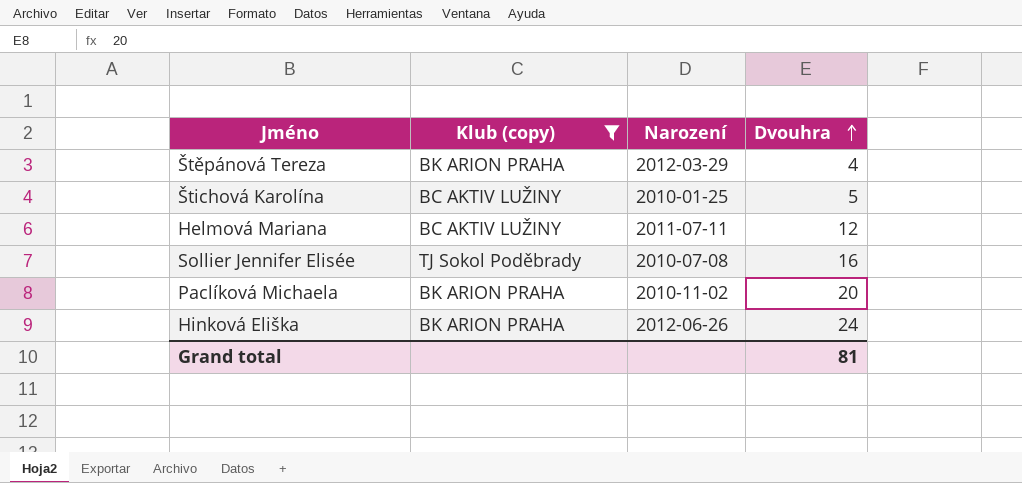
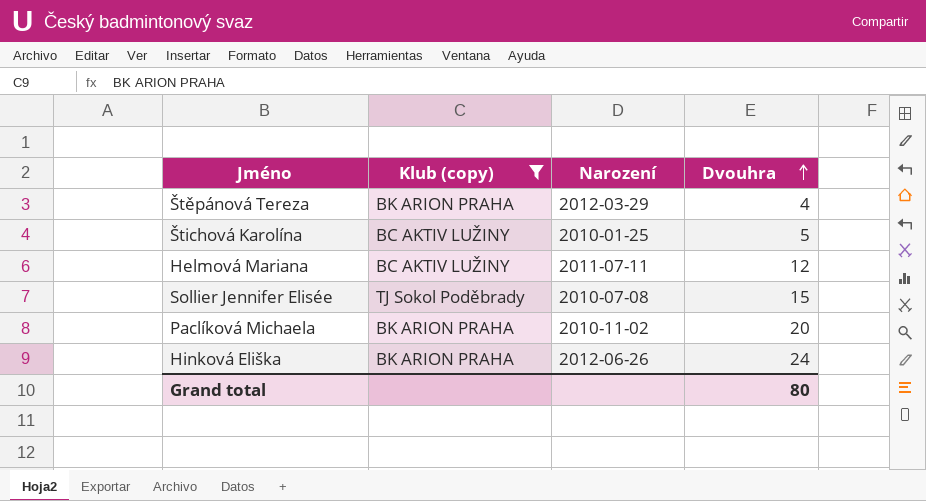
Sollier Jennifer Elisée | Dvouhra: 16 -> 15
Grand total | Dvouhra: 81 -> 80

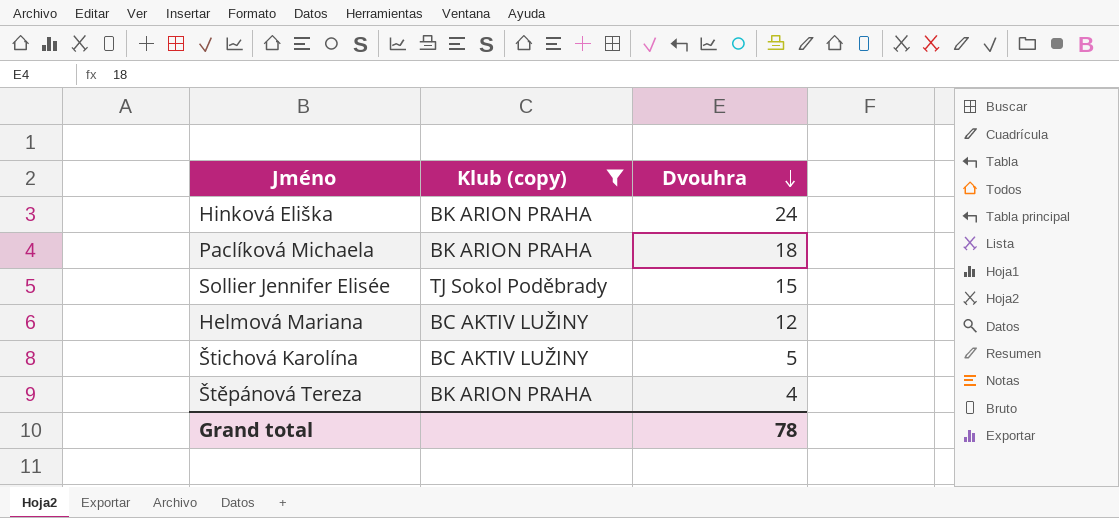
row order: Dvouhra ascending -> Dvouhra descending
column Narození | position: 3 -> none
Paclíková Michaela | Dvouhra: 20 -> 18
Grand total | Dvouhra: 80 -> 78

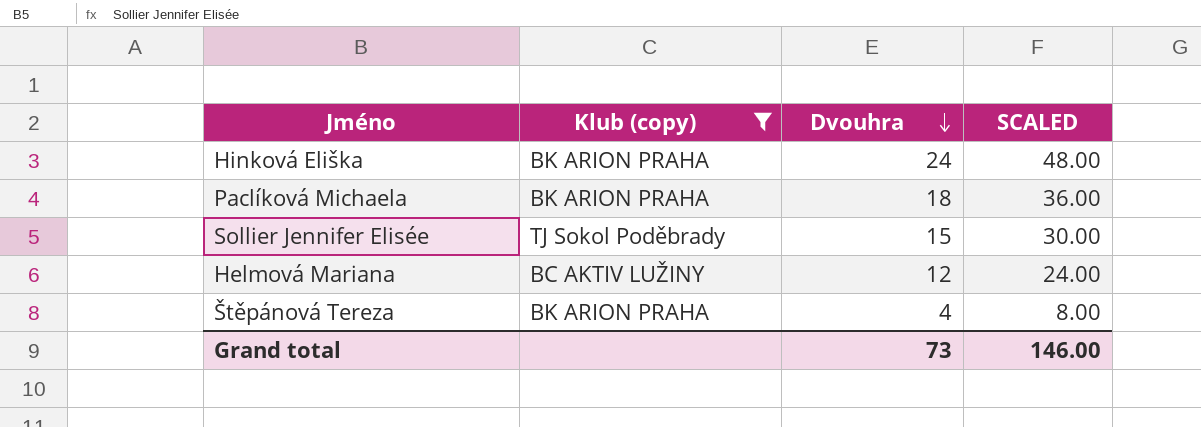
column SCALED | formula: none -> [Dvouhra] * 2
row Štichová Karolína: BC AKTIV LUŽINY | 5 -> none
Grand total | Dvouhra: 78 -> 73

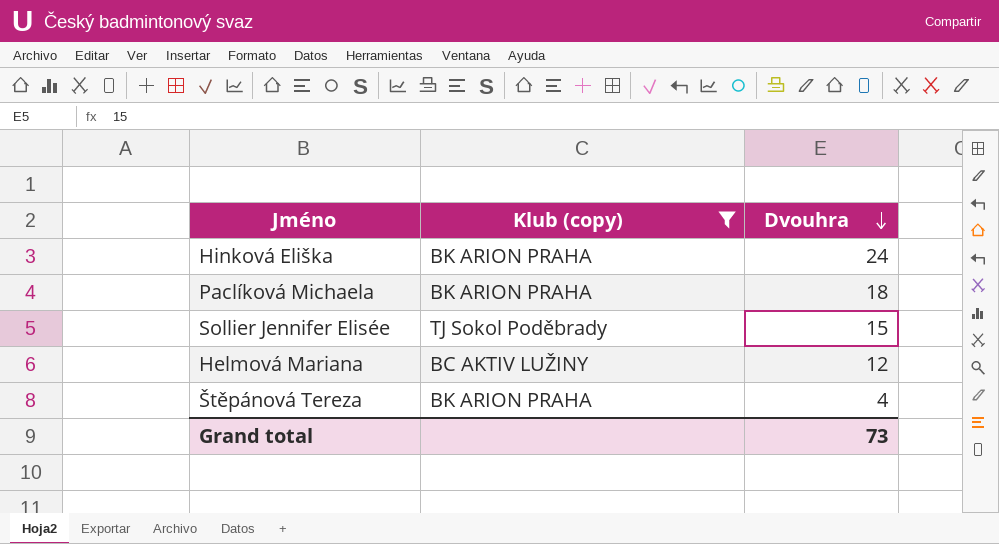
column SCALED | formula: [Dvouhra] * 2 -> none

